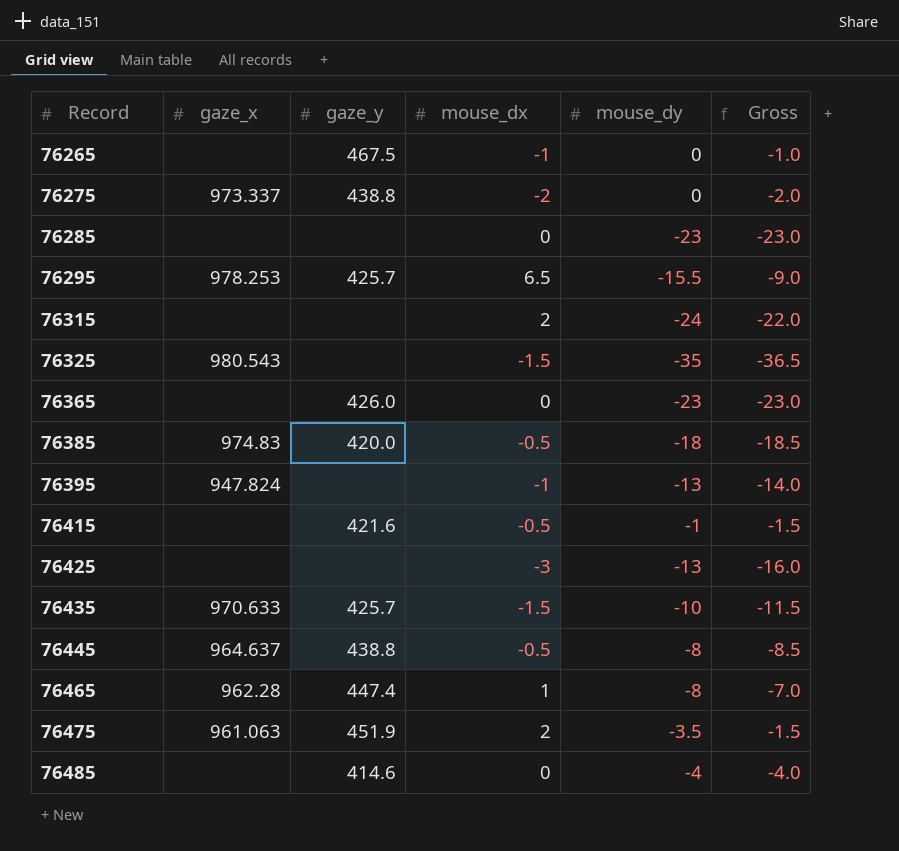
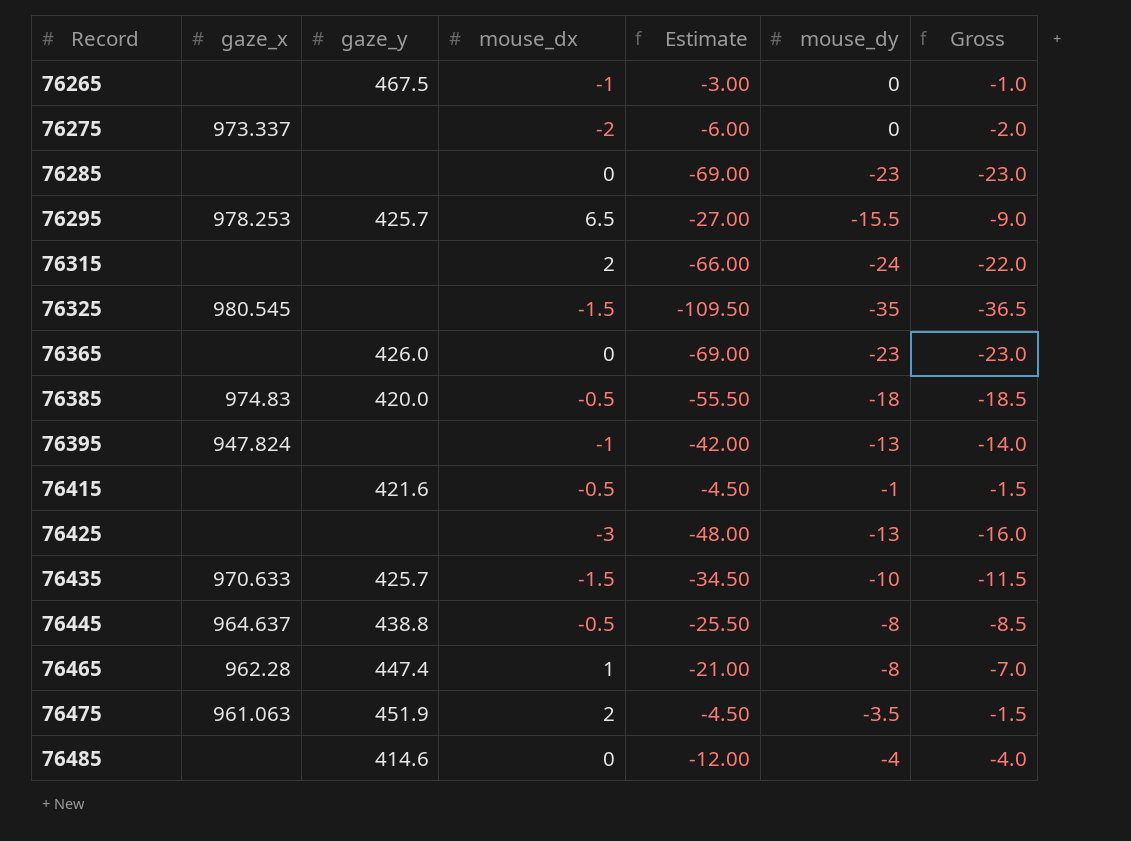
column Estimate | formula: none -> [Gross] * 3
76275 | gaze_y: 438.8 -> none
76325 | gaze_x: 980.543 -> 980.545

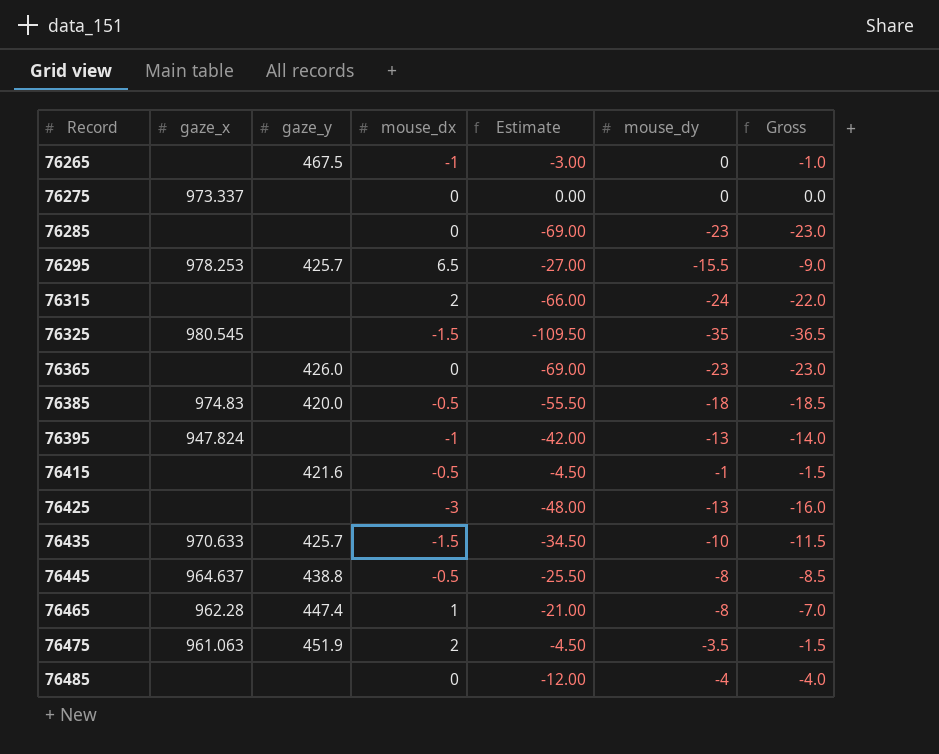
76275 | mouse_dx: -2 -> 0
76275 | Estimate: -6.00 -> 0.00
76275 | Gross: -2.0 -> 0.0
76485 | gaze_y: 414.6 -> none

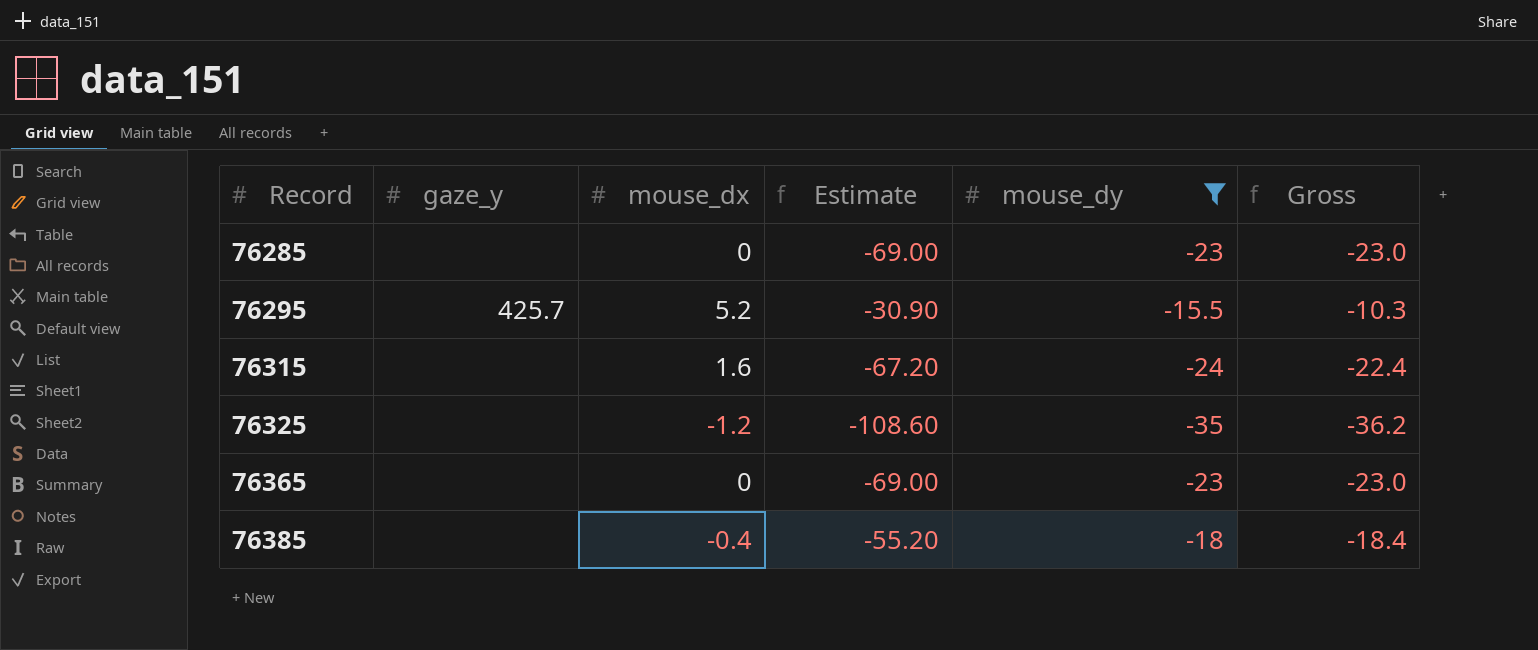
filter: none -> mouse_dy <= -15.5
column gaze_x | position: 2 -> none
76295 | mouse_dx: 6.5 -> 5.2
76295 | Estimate: -27.00 -> -30.90
76295 | Gross: -9.0 -> -10.3
76315 | mouse_dx: 2 -> 1.6
76315 | Estimate: -66.00 -> -67.20
76315 | Gross: -22.0 -> -22.4
76325 | mouse_dx: -1.5 -> -1.2
76325 | Estimate: -109.50 -> -108.60
76325 | Gross: -36.5 -> -36.2
76365 | gaze_y: 426.0 -> none
76385 | gaze_y: 420.0 -> none
76385 | mouse_dx: -0.5 -> -0.4
76385 | Estimate: -55.50 -> -55.20
76385 | Gross: -18.5 -> -18.4

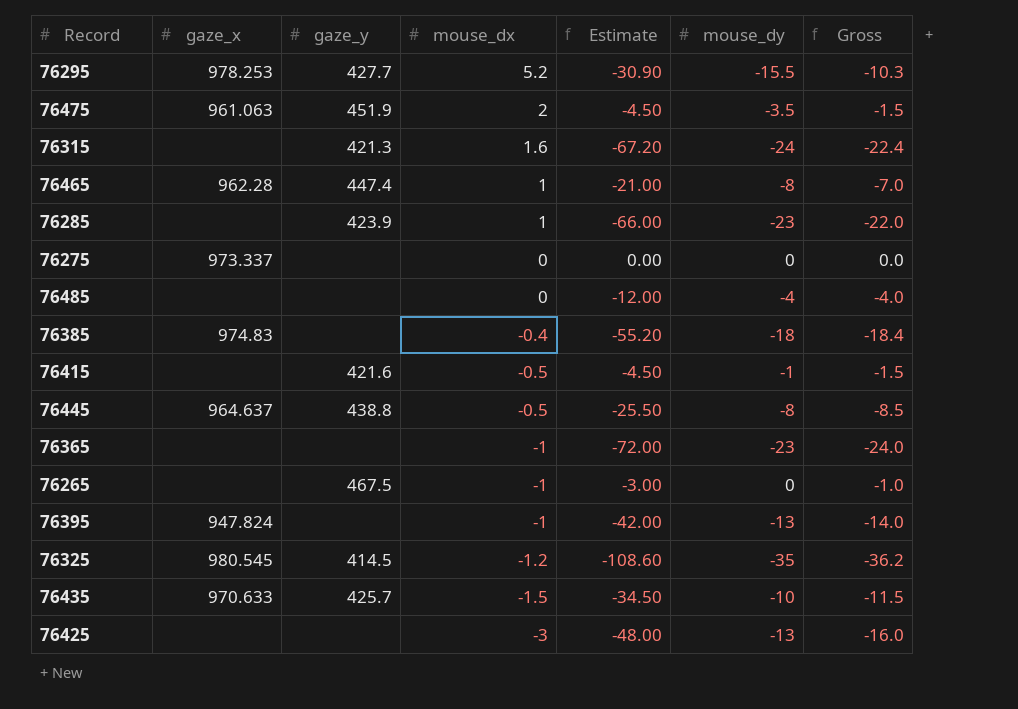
filter: mouse_dy <= -15.5 -> none
row order: Record ascending -> mouse_dx descending
column gaze_x | position: none -> 2
76295 | gaze_y: 425.7 -> 427.7
76315 | gaze_y: none -> 421.3
76285 | gaze_y: none -> 423.9
76285 | mouse_dx: 0 -> 1
76285 | Estimate: -69.00 -> -66.00
76285 | Gross: -23.0 -> -22.0
76365 | mouse_dx: 0 -> -1
76365 | Estimate: -69.00 -> -72.00
76365 | Gross: -23.0 -> -24.0
76325 | gaze_y: none -> 414.5

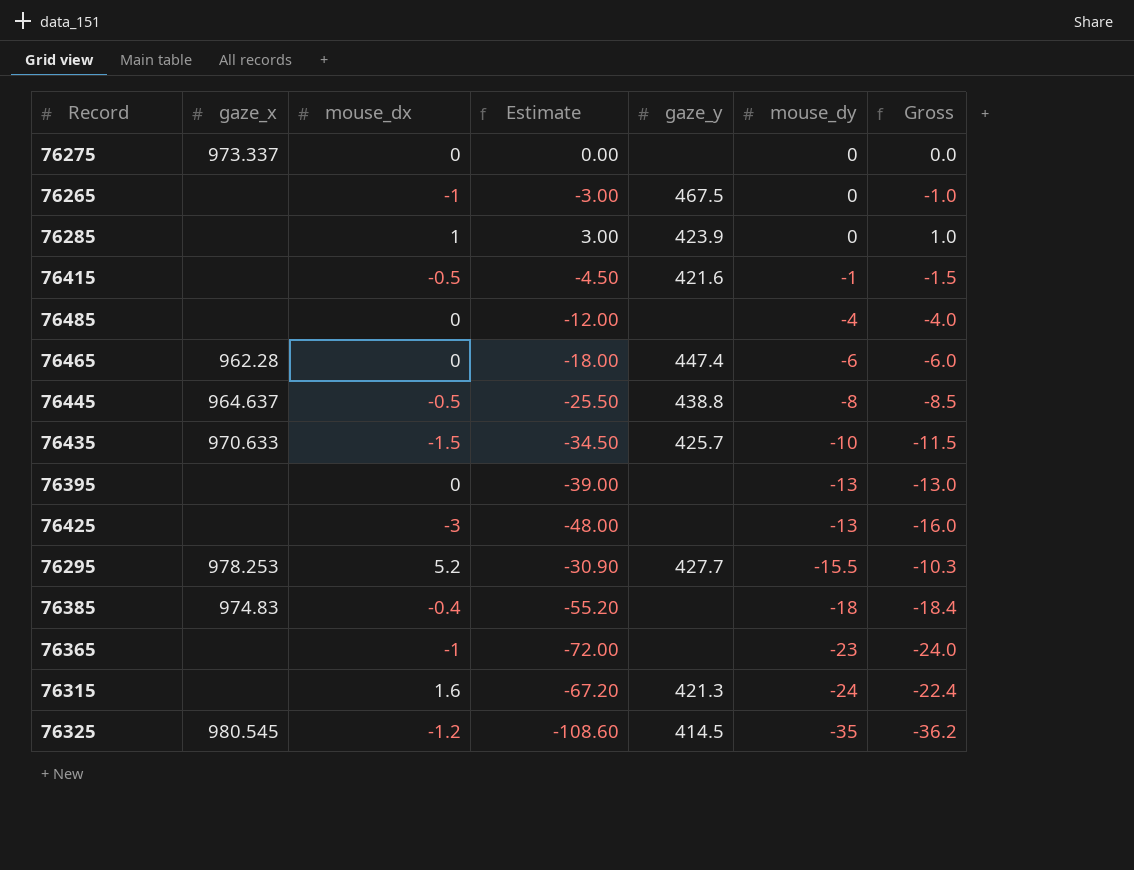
row order: mouse_dx descending -> mouse_dy descending
column gaze_y | position: 3 -> 5
row 76475: 961.063 | 451.9 | 2 | -4.50 | -3.5 | -1.5 -> none
76285 | Estimate: -66.00 -> 3.00
76285 | mouse_dy: -23 -> 0
76285 | Gross: -22.0 -> 1.0
76465 | mouse_dx: 1 -> 0
76465 | Estimate: -21.00 -> -18.00
76465 | mouse_dy: -8 -> -6
76465 | Gross: -7.0 -> -6.0
76395 | gaze_x: 947.824 -> none
76395 | mouse_dx: -1 -> 0
76395 | Estimate: -42.00 -> -39.00
76395 | Gross: -14.0 -> -13.0

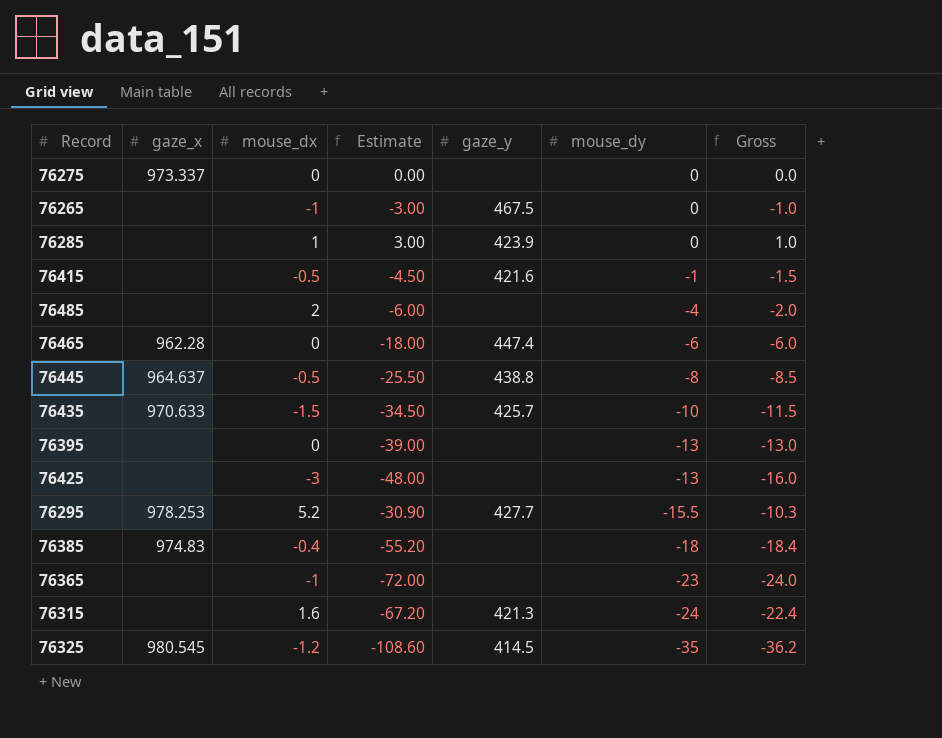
76485 | mouse_dx: 0 -> 2
76485 | Estimate: -12.00 -> -6.00
76485 | Gross: -4.0 -> -2.0

